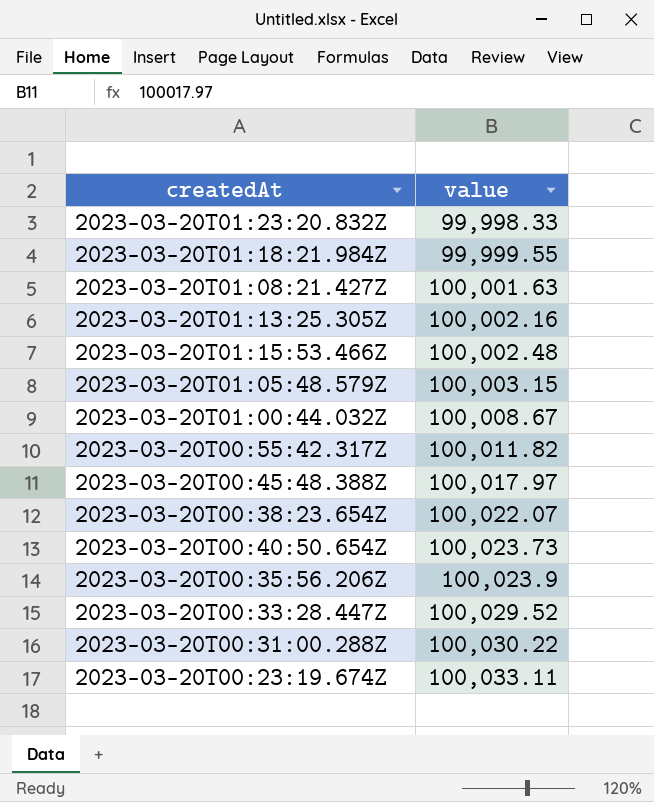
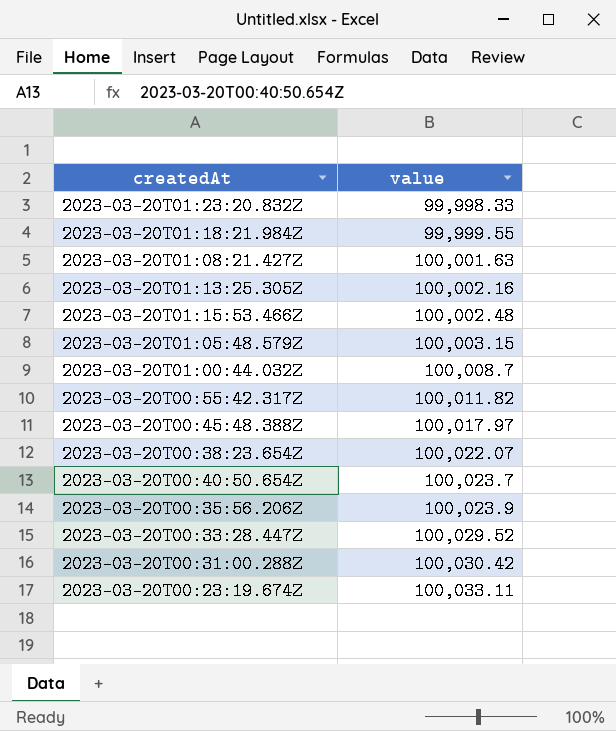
2023-03-20T01:00:44.032Z | value: 100,008.67 -> 100,008.7
2023-03-20T00:40:50.654Z | value: 100,023.73 -> 100,023.7
2023-03-20T00:31:00.288Z | value: 100,030.22 -> 100,030.42

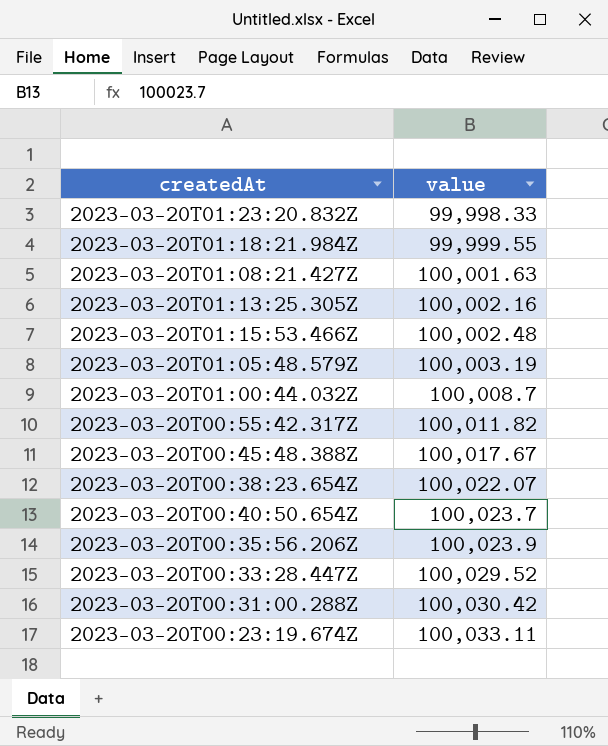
2023-03-20T01:05:48.579Z | value: 100,003.15 -> 100,003.19
2023-03-20T00:45:48.388Z | value: 100,017.97 -> 100,017.67

